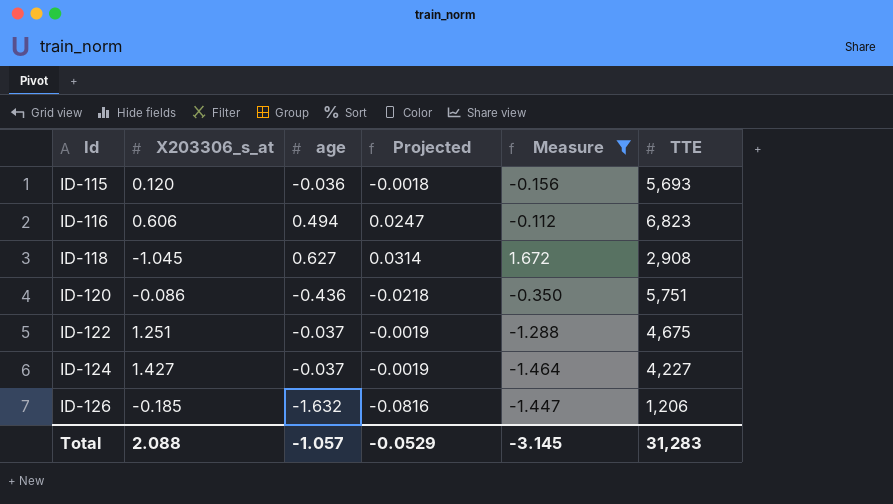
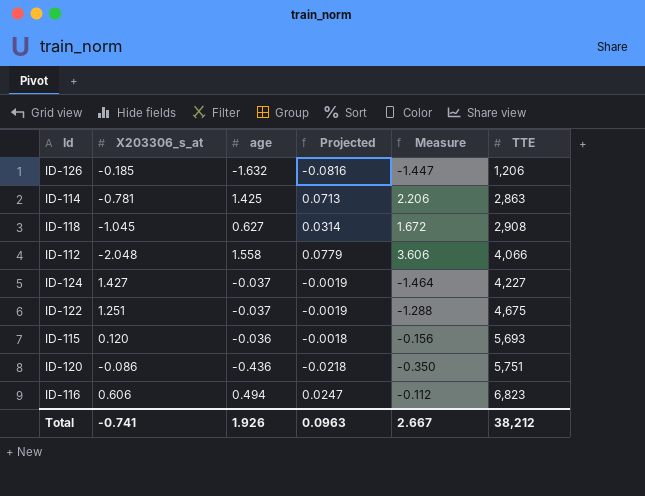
filter: Measure <= 1.672 -> none
row order: Id ascending -> TTE ascending
Total | X203306_s_at: 2.088 -> -0.741
Total | age: -1.057 -> 1.926
Total | Projected: -0.0529 -> 0.0963
Total | Measure: -3.145 -> 2.667
Total | TTE: 31,283 -> 38,212

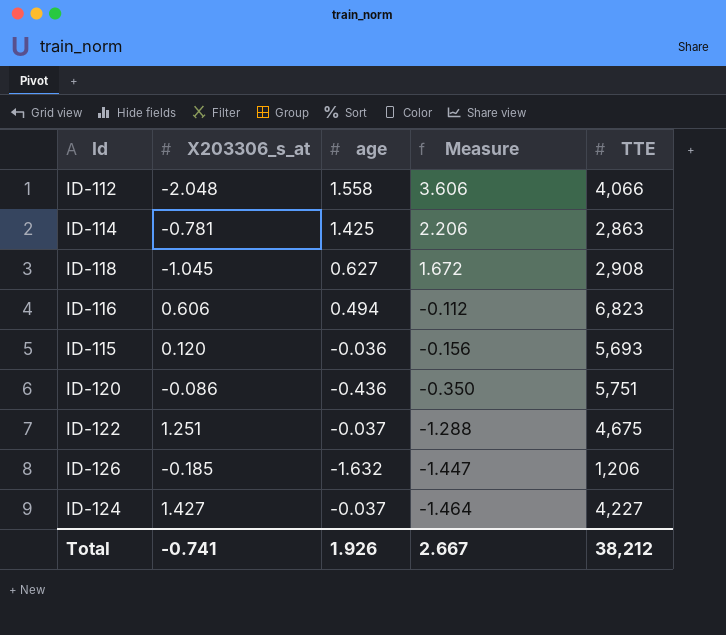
row order: TTE ascending -> Measure descending
column Projected | formula: [age] * 0.05 -> none

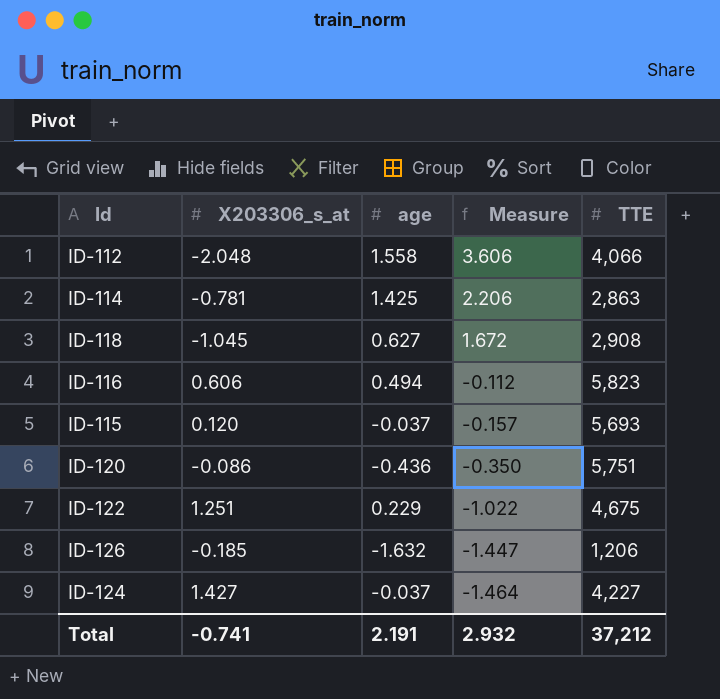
ID-116 | TTE: 6,823 -> 5,823
ID-115 | age: -0.036 -> -0.037
ID-115 | Measure: -0.156 -> -0.157
ID-122 | age: -0.037 -> 0.229
ID-122 | Measure: -1.288 -> -1.022
Total | age: 1.926 -> 2.191
Total | Measure: 2.667 -> 2.932
Total | TTE: 38,212 -> 37,212

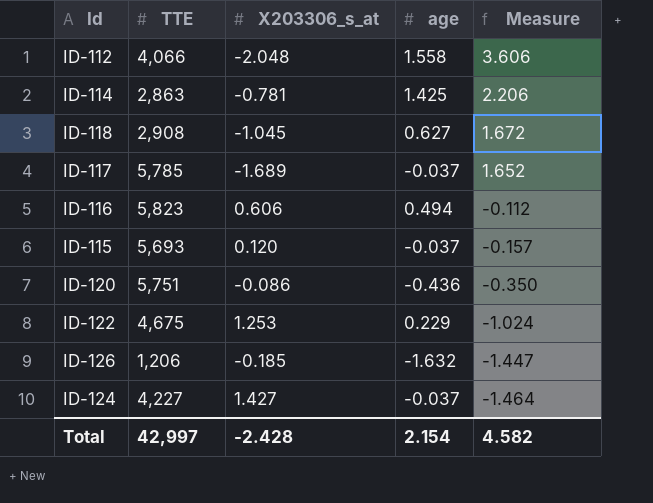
column TTE | position: 5 -> 2
row ID-117: none -> 5,785 | -1.689 | -0.037 | 1.652
ID-122 | X203306_s_at: 1.251 -> 1.253
ID-122 | Measure: -1.022 -> -1.024
Total | TTE: 37,212 -> 42,997
Total | X203306_s_at: -0.741 -> -2.428
Total | age: 2.191 -> 2.154
Total | Measure: 2.932 -> 4.582

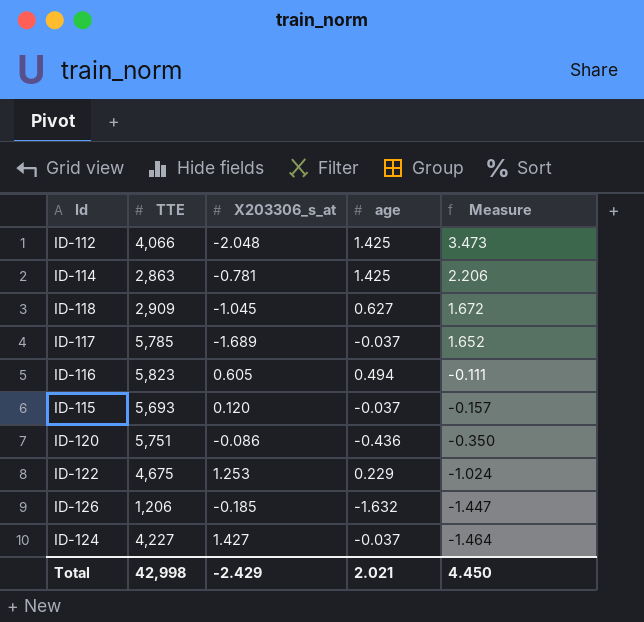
ID-112 | age: 1.558 -> 1.425
ID-112 | Measure: 3.606 -> 3.473
ID-118 | TTE: 2,908 -> 2,909
ID-116 | X203306_s_at: 0.606 -> 0.605
ID-116 | Measure: -0.112 -> -0.111
Total | TTE: 42,997 -> 42,998
Total | X203306_s_at: -2.428 -> -2.429
Total | age: 2.154 -> 2.021
Total | Measure: 4.582 -> 4.450

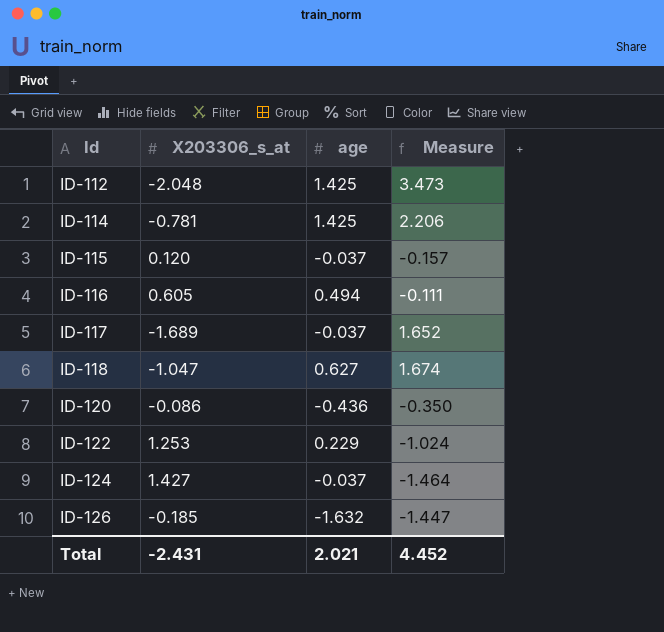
row order: Measure descending -> Id ascending
column TTE | position: 2 -> none
ID-118 | X203306_s_at: -1.045 -> -1.047
ID-118 | Measure: 1.672 -> 1.674
Total | X203306_s_at: -2.429 -> -2.431
Total | Measure: 4.450 -> 4.452

